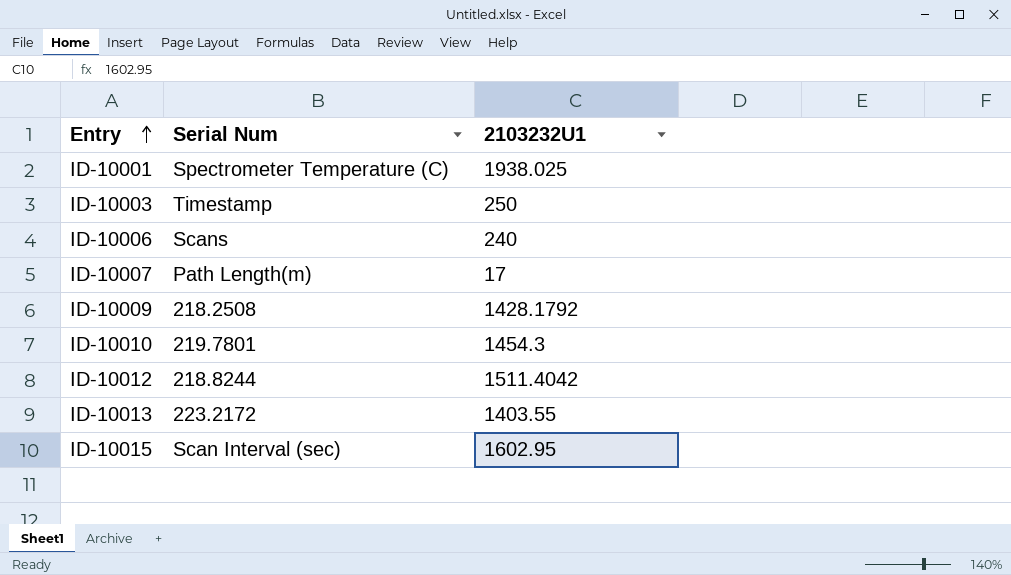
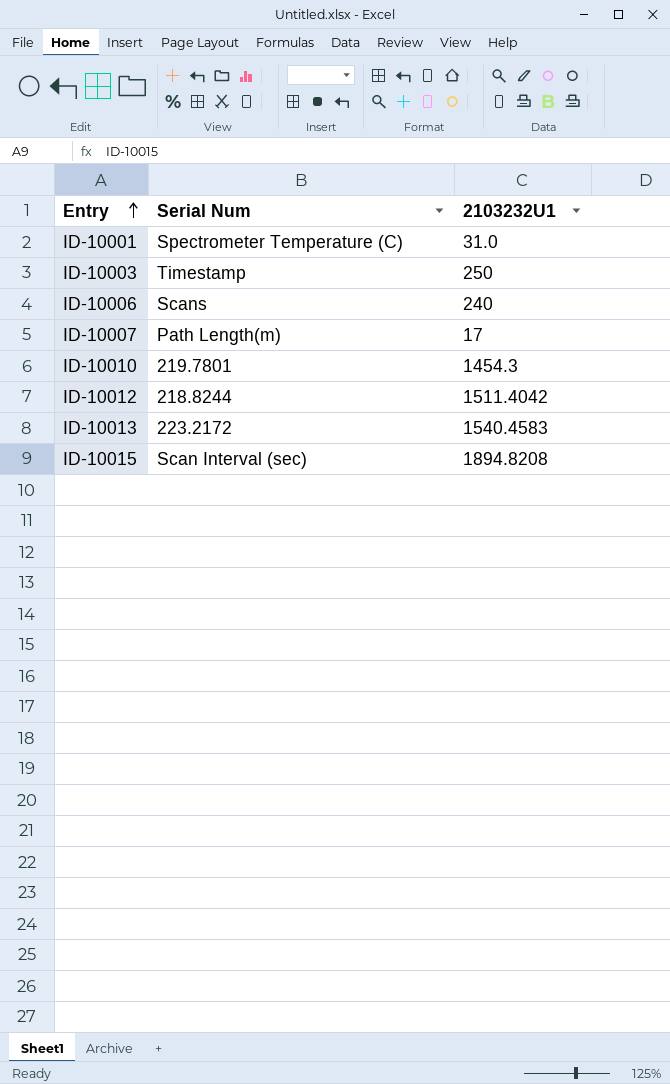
row ID-10009: 218.2508 | 1428.1792 -> none
ID-10001 | 2103232U1: 1938.025 -> 31.0
ID-10013 | 2103232U1: 1403.55 -> 1540.4583
ID-10015 | 2103232U1: 1602.95 -> 1894.8208

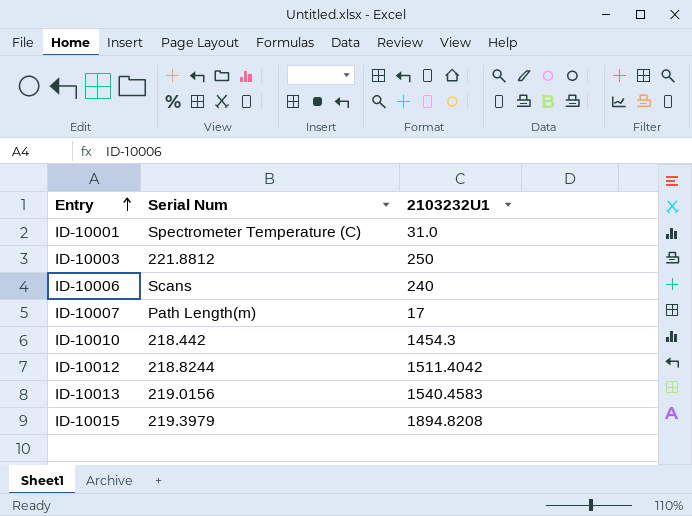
ID-10003 | Serial Num: Timestamp -> 221.8812
ID-10010 | Serial Num: 219.7801 -> 218.442
ID-10013 | Serial Num: 223.2172 -> 219.0156
ID-10015 | Serial Num: Scan Interval (sec) -> 219.3979

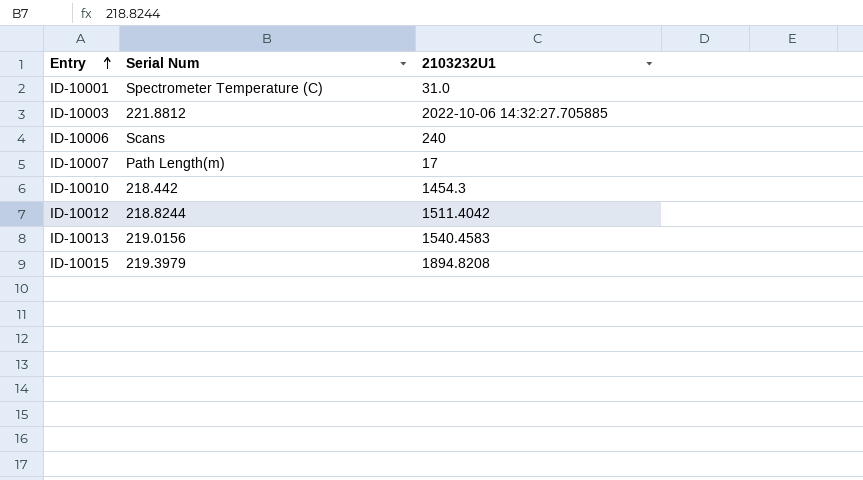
ID-10003 | 2103232U1: 250 -> 2022-10-06 14:32:27.705885

